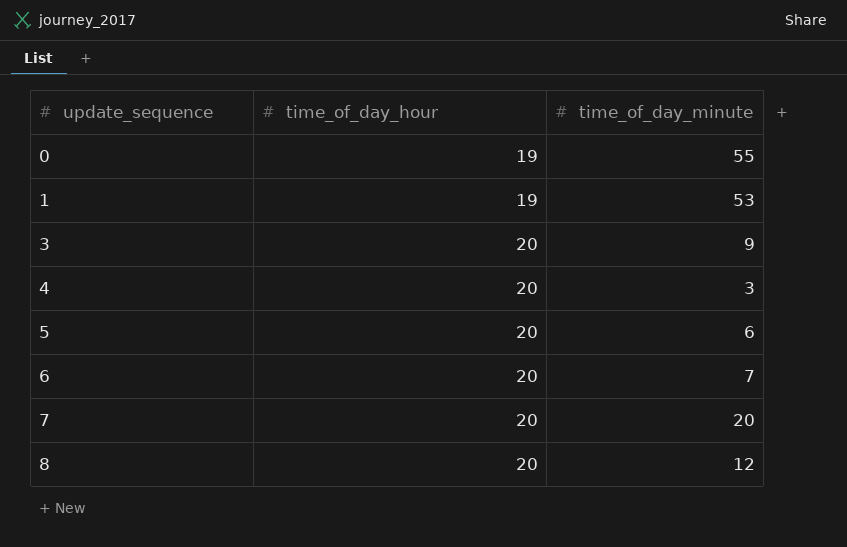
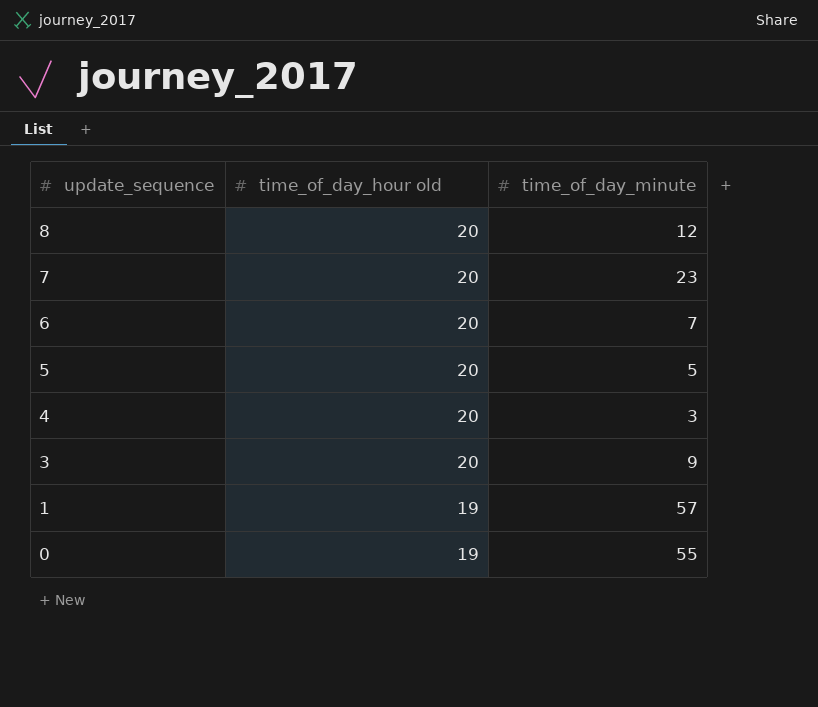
row order: update_sequence ascending -> update_sequence descending
column name: time_of_day_hour -> time_of_day_hour old
7 | time_of_day_minute: 20 -> 23
5 | time_of_day_minute: 6 -> 5
1 | time_of_day_minute: 53 -> 57

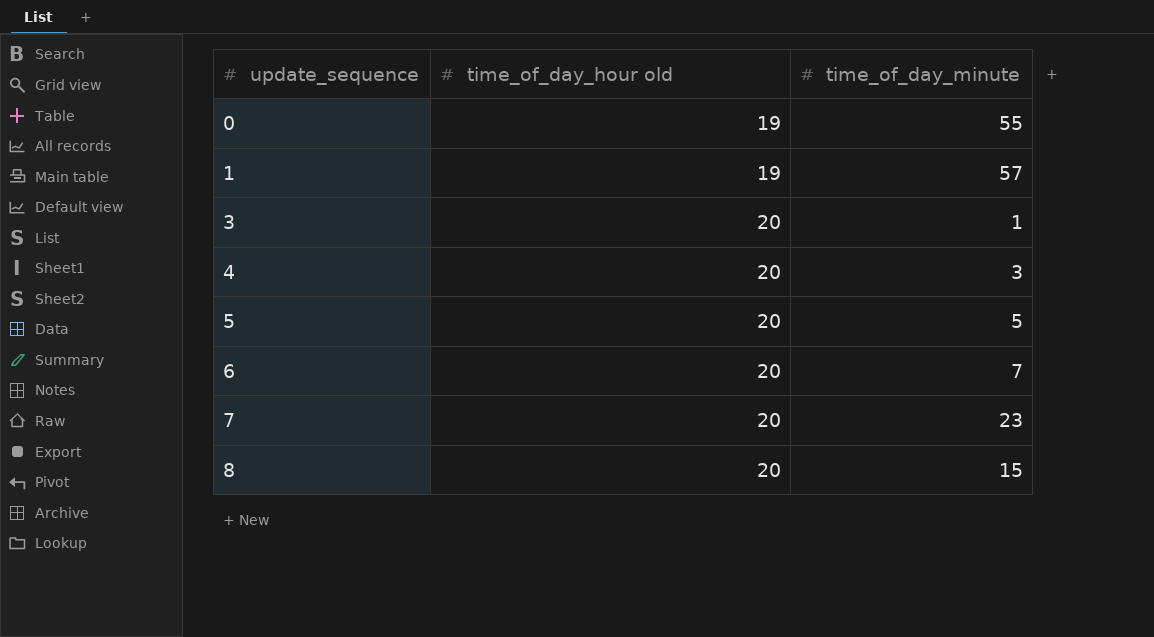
row order: update_sequence descending -> update_sequence ascending
3 | time_of_day_minute: 9 -> 1
8 | time_of_day_minute: 12 -> 15

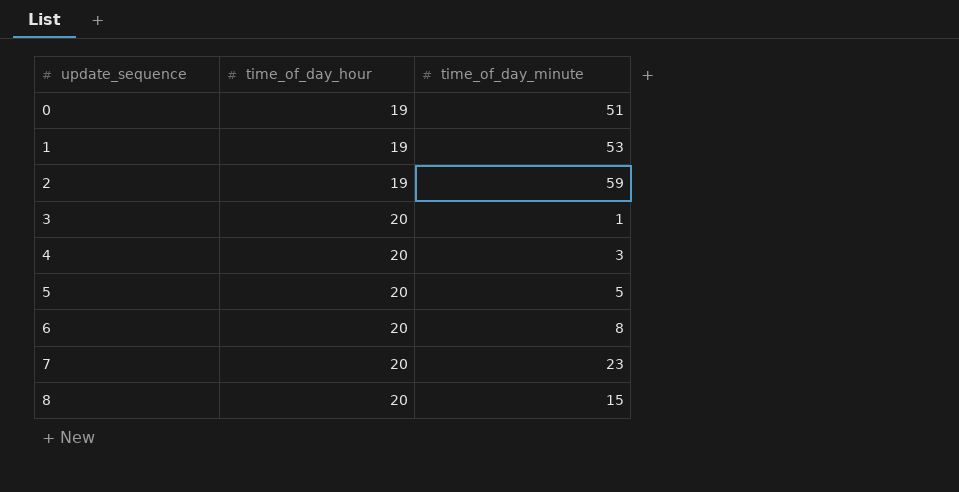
column name: time_of_day_hour old -> time_of_day_hour
0 | time_of_day_minute: 55 -> 51
1 | time_of_day_minute: 57 -> 53
row 2: none -> 19 | 59
6 | time_of_day_minute: 7 -> 8

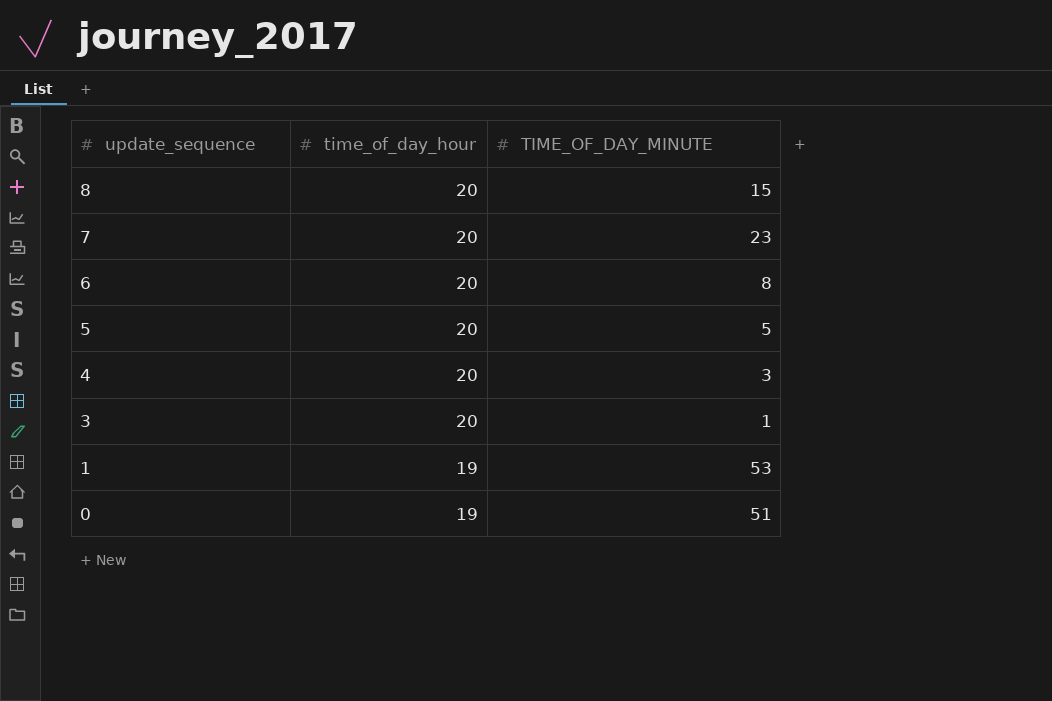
row order: update_sequence ascending -> update_sequence descending
column name: time_of_day_minute -> TIME_OF_DAY_MINUTE
row 2: 19 | 59 -> none

